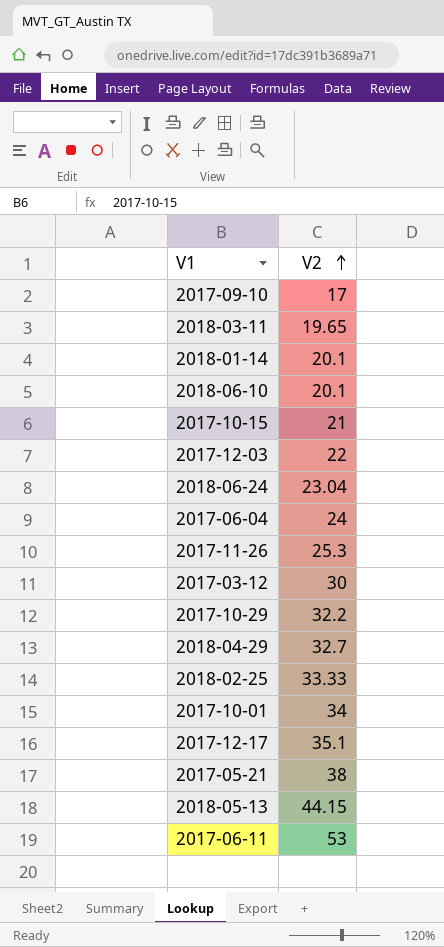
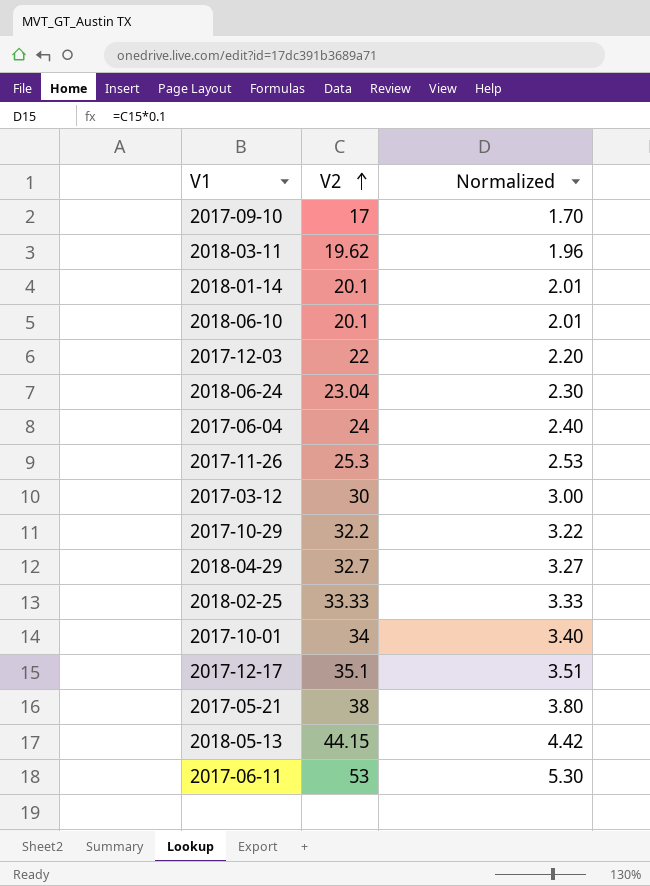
column Normalized | formula: none -> [V2] * 0.1
row 2017-10-15: 21 -> none
2018-03-11 | V2: 19.65 -> 19.62

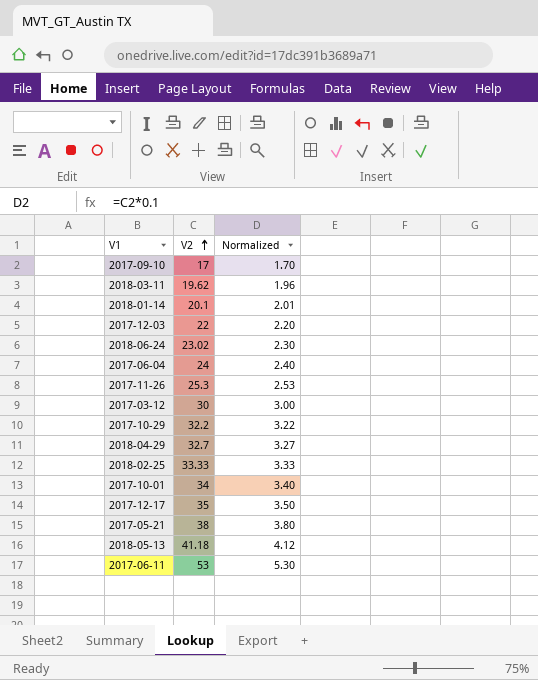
row 2018-06-10: 20.1 | 2.01 -> none
2018-06-24 | V2: 23.04 -> 23.02
2017-12-17 | V2: 35.1 -> 35
2017-12-17 | Normalized: 3.51 -> 3.50
2018-05-13 | V2: 44.15 -> 41.18
2018-05-13 | Normalized: 4.42 -> 4.12

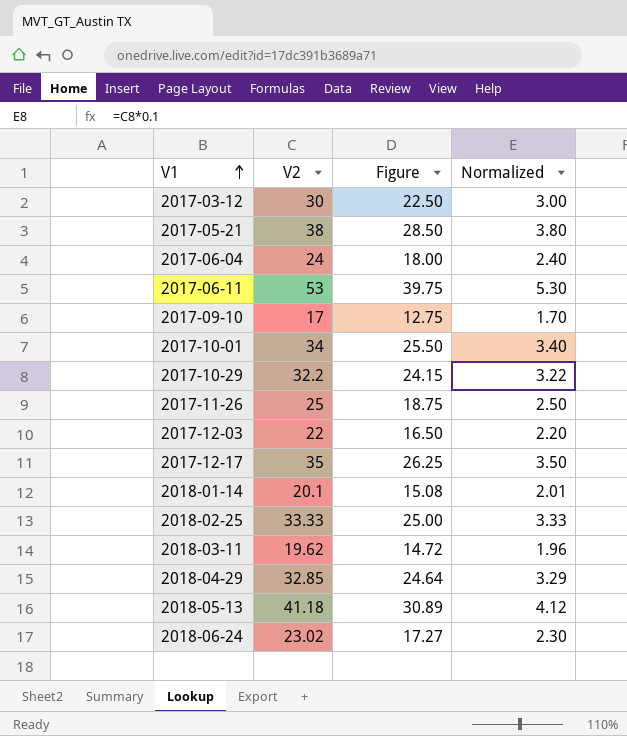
row order: V2 ascending -> V1 ascending
column Figure | formula: none -> [V2] * 0.75
2017-11-26 | V2: 25.3 -> 25
2017-11-26 | Normalized: 2.53 -> 2.50
2018-04-29 | V2: 32.7 -> 32.85
2018-04-29 | Normalized: 3.27 -> 3.29

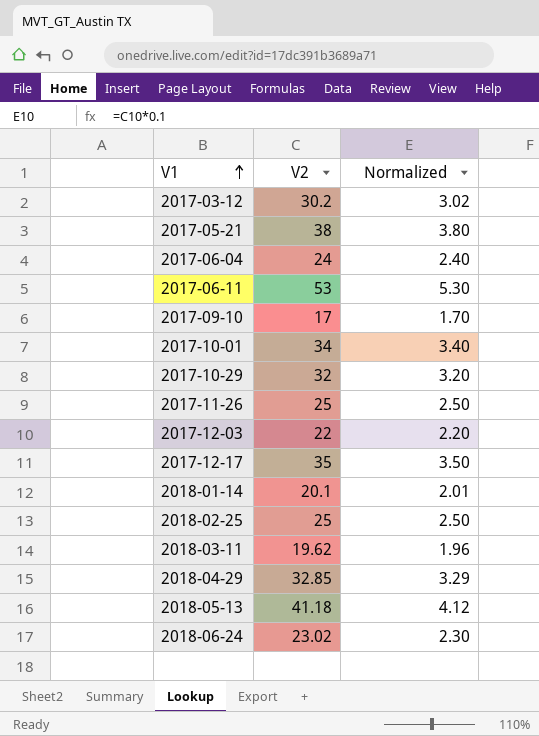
column Figure | formula: [V2] * 0.75 -> none
2017-03-12 | V2: 30 -> 30.2
2017-03-12 | Normalized: 3.00 -> 3.02
2017-10-29 | V2: 32.2 -> 32
2017-10-29 | Normalized: 3.22 -> 3.20
2018-02-25 | V2: 33.33 -> 25
2018-02-25 | Normalized: 3.33 -> 2.50

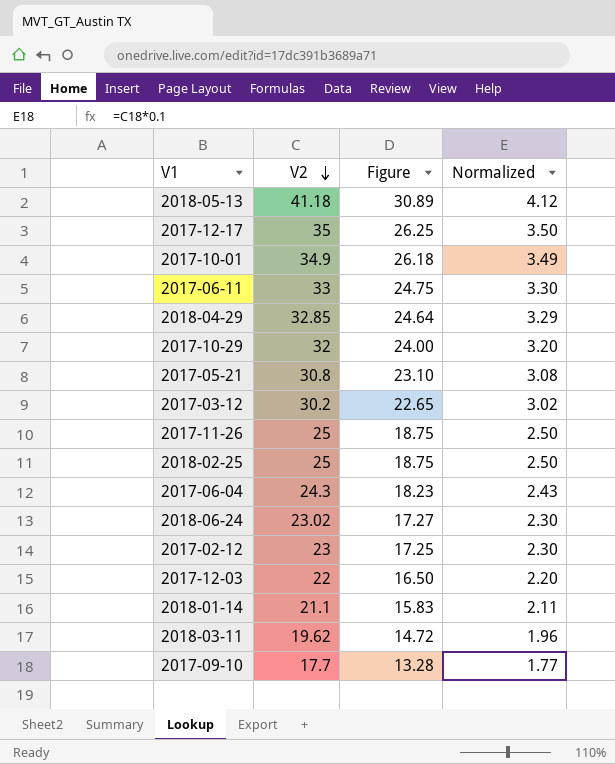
row order: V1 ascending -> V2 descending
column Figure | formula: none -> [V2] * 0.75
2017-10-01 | V2: 34 -> 34.9
2017-10-01 | Normalized: 3.40 -> 3.49
2017-06-11 | V2: 53 -> 33
2017-06-11 | Normalized: 5.30 -> 3.30
2017-05-21 | V2: 38 -> 30.8
2017-05-21 | Normalized: 3.80 -> 3.08
2017-06-04 | V2: 24 -> 24.3
2017-06-04 | Normalized: 2.40 -> 2.43
row 2017-02-12: none -> 23 | 17.25 | 2.30
2018-01-14 | V2: 20.1 -> 21.1
2018-01-14 | Normalized: 2.01 -> 2.11
2017-09-10 | V2: 17 -> 17.7
2017-09-10 | Normalized: 1.70 -> 1.77

